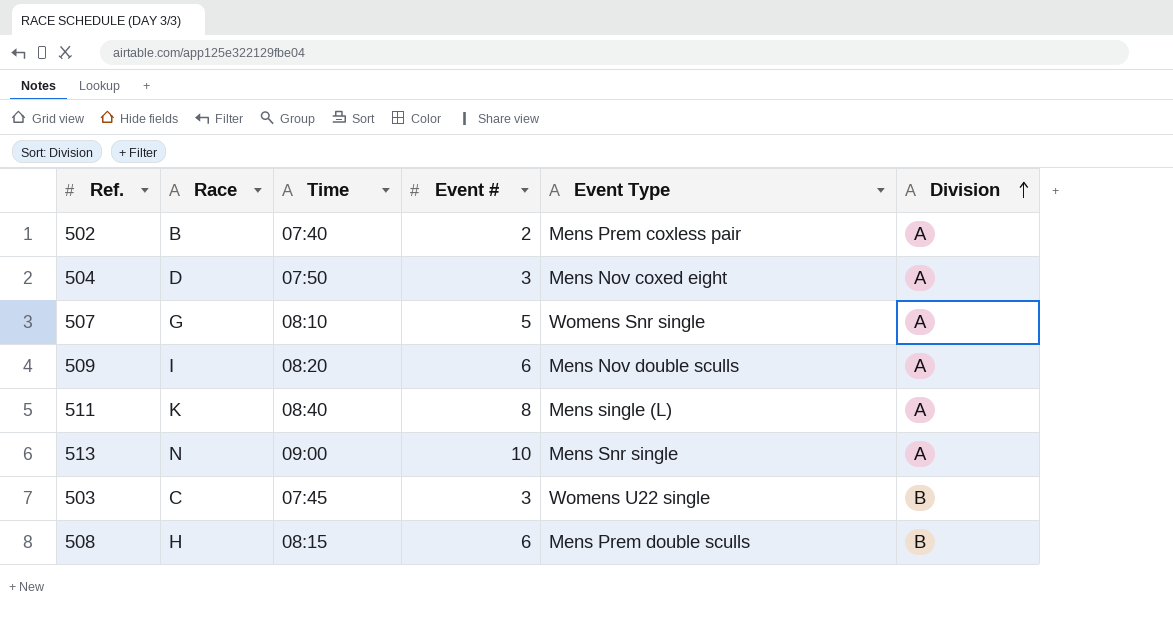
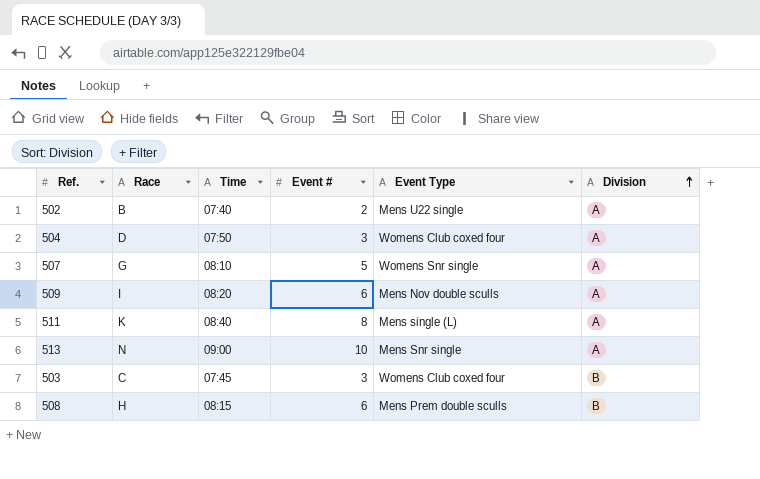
502 | Event Type: Mens Prem coxless pair -> Mens U22 single
504 | Event Type: Mens Nov coxed eight -> Womens Club coxed four
503 | Event Type: Womens U22 single -> Womens Club coxed four

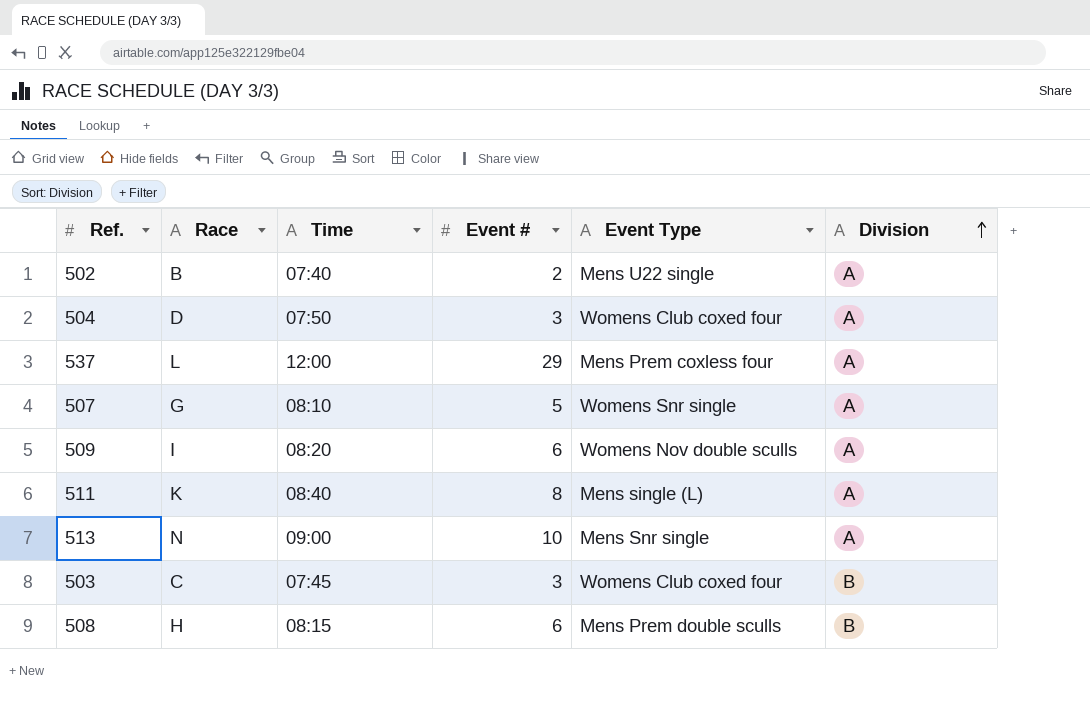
row 537: none -> L | 12:00 | 29 | Mens Prem coxless four | A
509 | Event Type: Mens Nov double sculls -> Womens Nov double sculls

